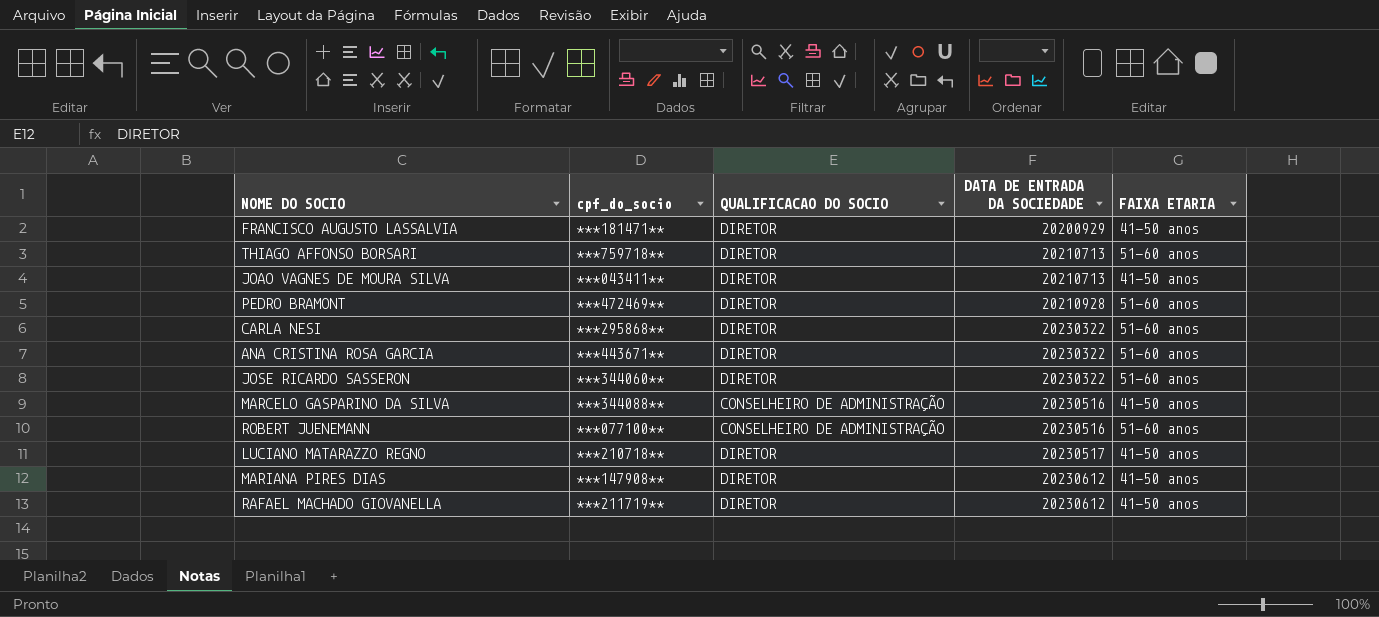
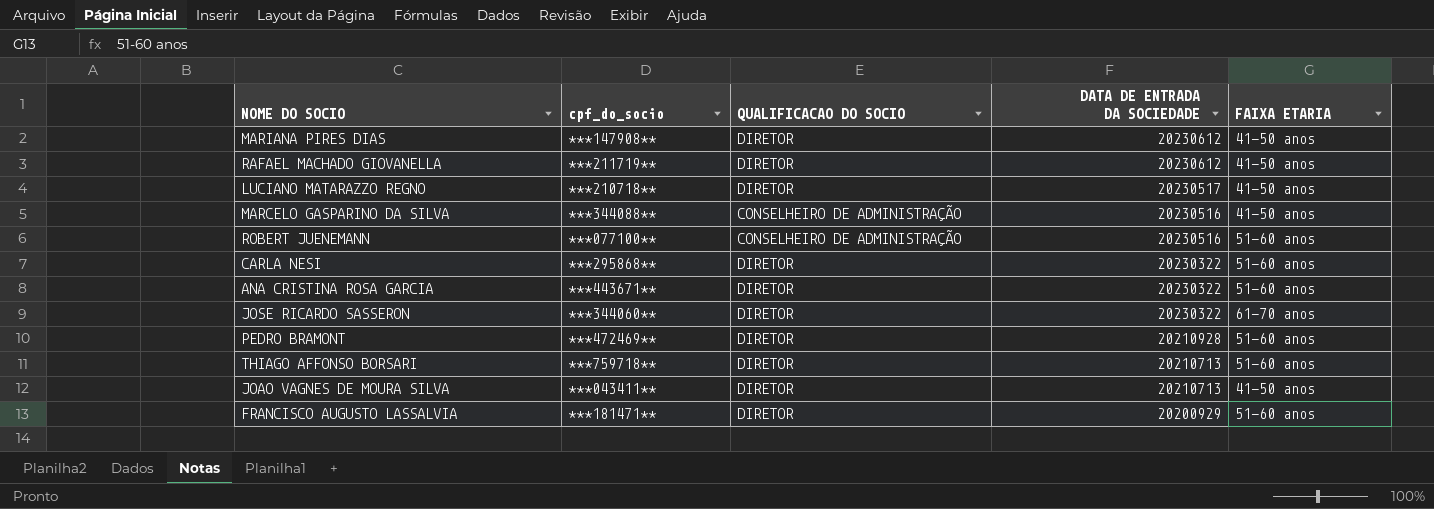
row order: DATA DE ENTRADA DA SOCIEDADE ascending -> DATA DE ENTRADA DA SOCIEDADE descending
JOSE RICARDO SASSERON | FAIXA ETARIA: 51-60 anos -> 61-70 anos
FRANCISCO AUGUSTO LASSALVIA | FAIXA ETARIA: 41-50 anos -> 51-60 anos

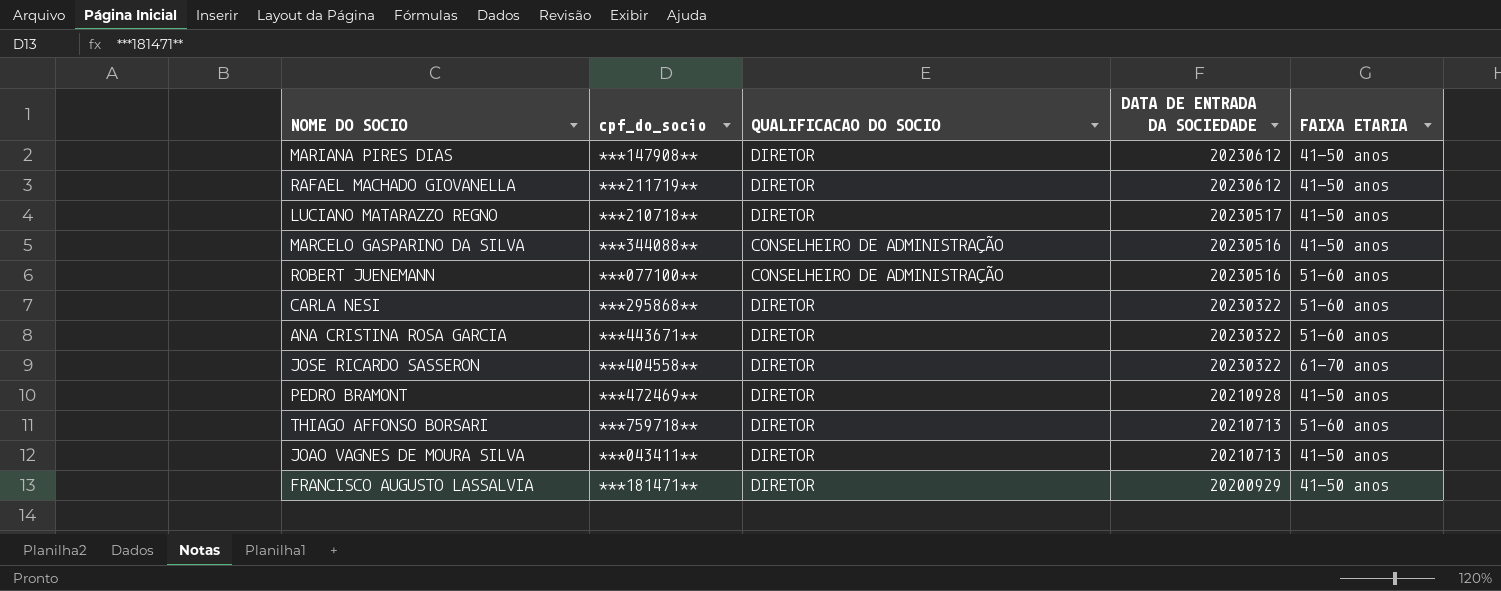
JOSE RICARDO SASSERON | cpf_do_socio: ***344060** -> ***404558**
PEDRO BRAMONT | FAIXA ETARIA: 51-60 anos -> 41-50 anos
FRANCISCO AUGUSTO LASSALVIA | FAIXA ETARIA: 51-60 anos -> 41-50 anos

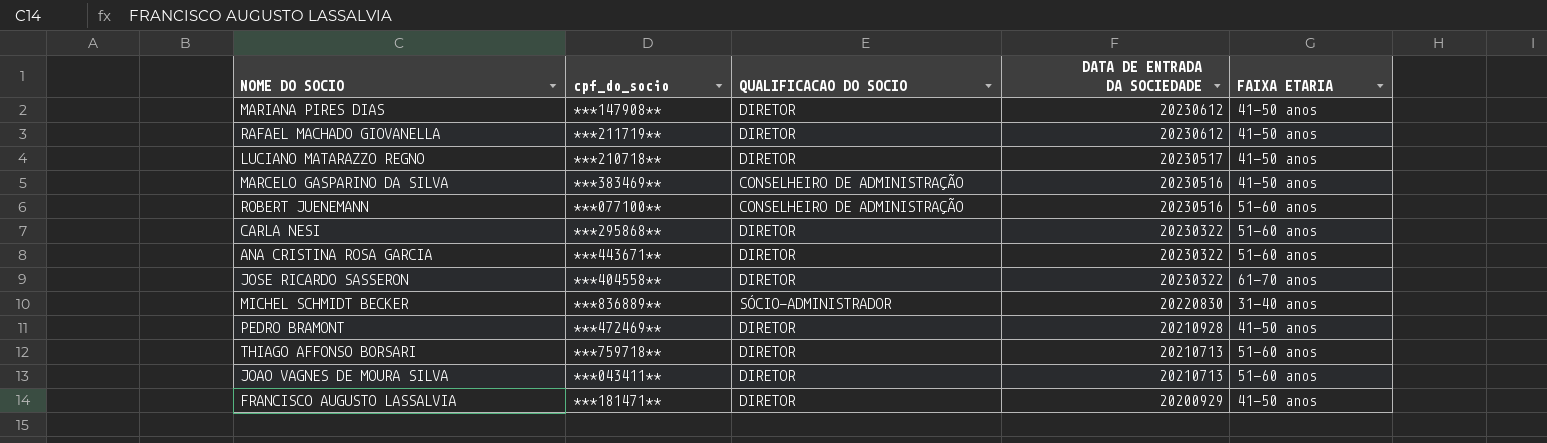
MARCELO GASPARINO DA SILVA | cpf_do_socio: ***344088** -> ***383469**
row MICHEL SCHMIDT BECKER: none -> ***836889** | SÓCIO-ADMINISTRADOR | 20220830 | 31-40 anos
JOAO VAGNES DE MOURA SILVA | FAIXA ETARIA: 41-50 anos -> 51-60 anos

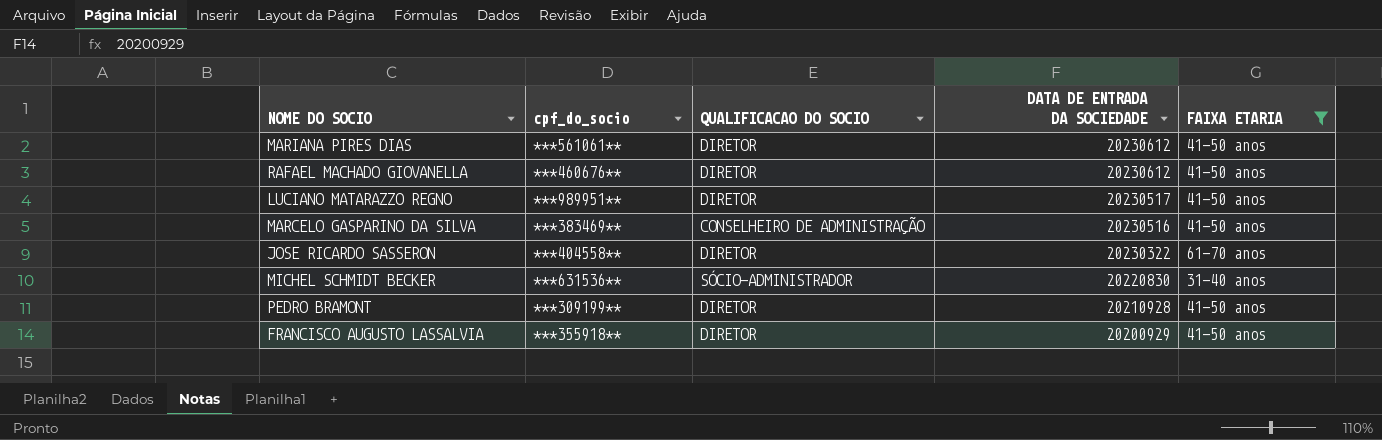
filter: none -> FAIXA ETARIA != 51-60 anos
MARIANA PIRES DIAS | cpf_do_socio: ***147908** -> ***561061**
RAFAEL MACHADO GIOVANELLA | cpf_do_socio: ***211719** -> ***460676**
LUCIANO MATARAZZO REGNO | cpf_do_socio: ***210718** -> ***989951**
MICHEL SCHMIDT BECKER | cpf_do_socio: ***836889** -> ***631536**
PEDRO BRAMONT | cpf_do_socio: ***472469** -> ***309199**
FRANCISCO AUGUSTO LASSALVIA | cpf_do_socio: ***181471** -> ***355918**

